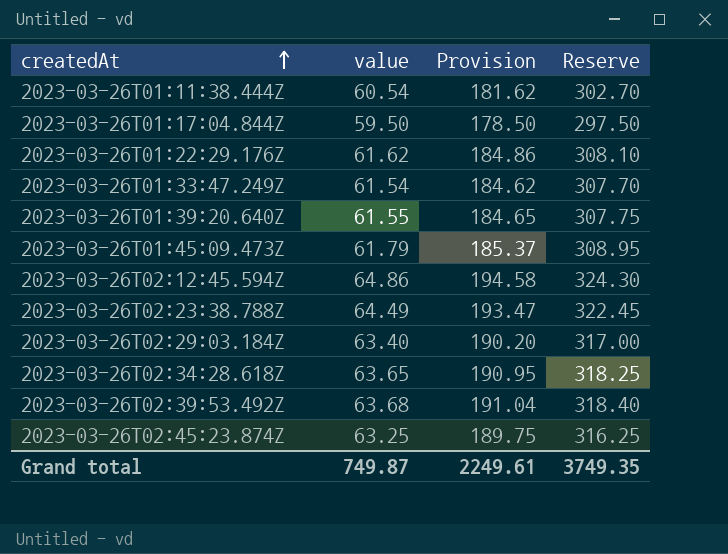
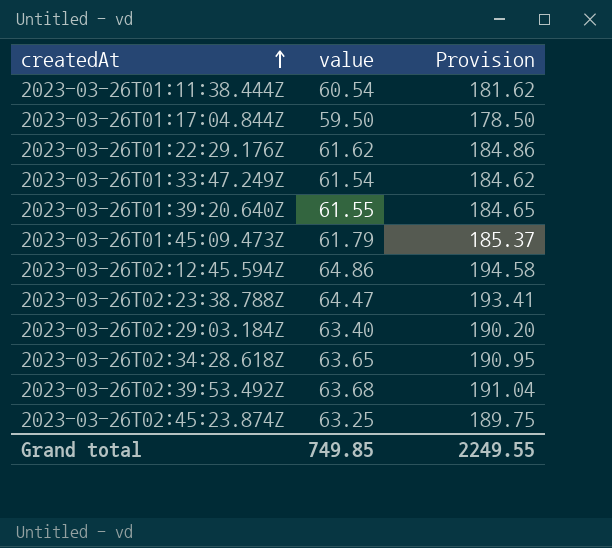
column Reserve | formula: [value] * 5 -> none
2023-03-26T02:23:38.788Z | value: 64.49 -> 64.47
2023-03-26T02:23:38.788Z | Provision: 193.47 -> 193.41
Grand total | value: 749.87 -> 749.85
Grand total | Provision: 2249.61 -> 2249.55

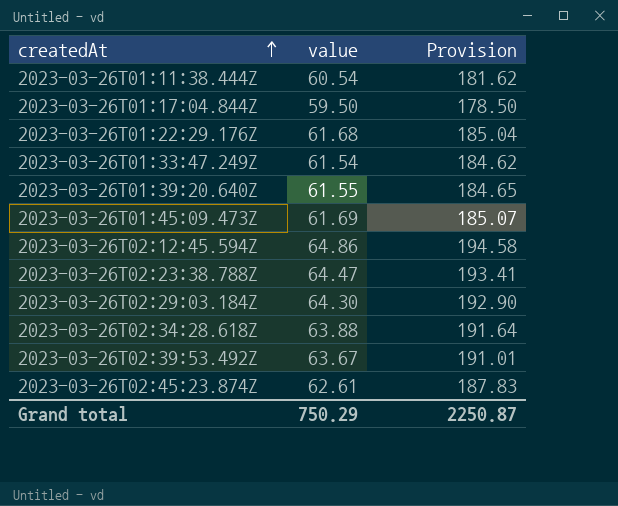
2023-03-26T01:22:29.176Z | value: 61.62 -> 61.68
2023-03-26T01:22:29.176Z | Provision: 184.86 -> 185.04
2023-03-26T01:45:09.473Z | value: 61.79 -> 61.69
2023-03-26T01:45:09.473Z | Provision: 185.37 -> 185.07
2023-03-26T02:29:03.184Z | value: 63.40 -> 64.30
2023-03-26T02:29:03.184Z | Provision: 190.20 -> 192.90
2023-03-26T02:34:28.618Z | value: 63.65 -> 63.88
2023-03-26T02:34:28.618Z | Provision: 190.95 -> 191.64
2023-03-26T02:39:53.492Z | value: 63.68 -> 63.67
2023-03-26T02:39:53.492Z | Provision: 191.04 -> 191.01
2023-03-26T02:45:23.874Z | value: 63.25 -> 62.61
2023-03-26T02:45:23.874Z | Provision: 189.75 -> 187.83
Grand total | value: 749.85 -> 750.29
Grand total | Provision: 2249.55 -> 2250.87

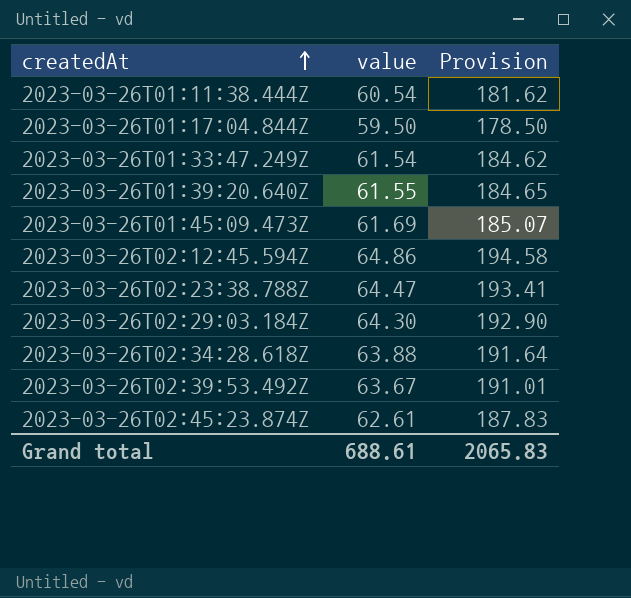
row 2023-03-26T01:22:29.176Z: 61.68 | 185.04 -> none
Grand total | value: 750.29 -> 688.61
Grand total | Provision: 2250.87 -> 2065.83

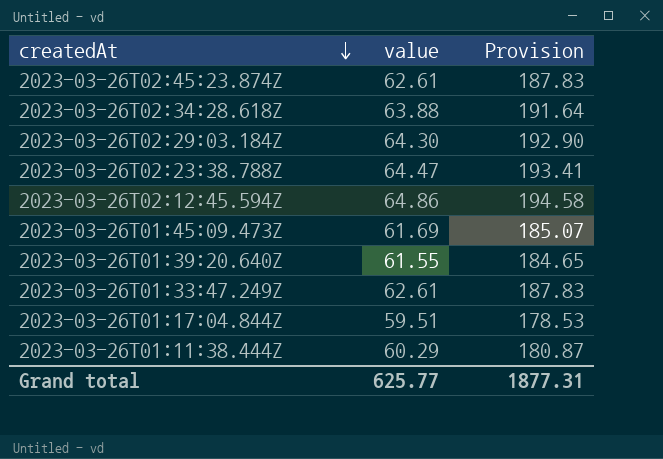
row order: createdAt ascending -> createdAt descending
row 2023-03-26T02:39:53.492Z: 63.67 | 191.01 -> none
2023-03-26T01:33:47.249Z | value: 61.54 -> 62.61
2023-03-26T01:33:47.249Z | Provision: 184.62 -> 187.83
2023-03-26T01:17:04.844Z | value: 59.50 -> 59.51
2023-03-26T01:17:04.844Z | Provision: 178.50 -> 178.53
2023-03-26T01:11:38.444Z | value: 60.54 -> 60.29
2023-03-26T01:11:38.444Z | Provision: 181.62 -> 180.87
Grand total | value: 688.61 -> 625.77
Grand total | Provision: 2065.83 -> 1877.31

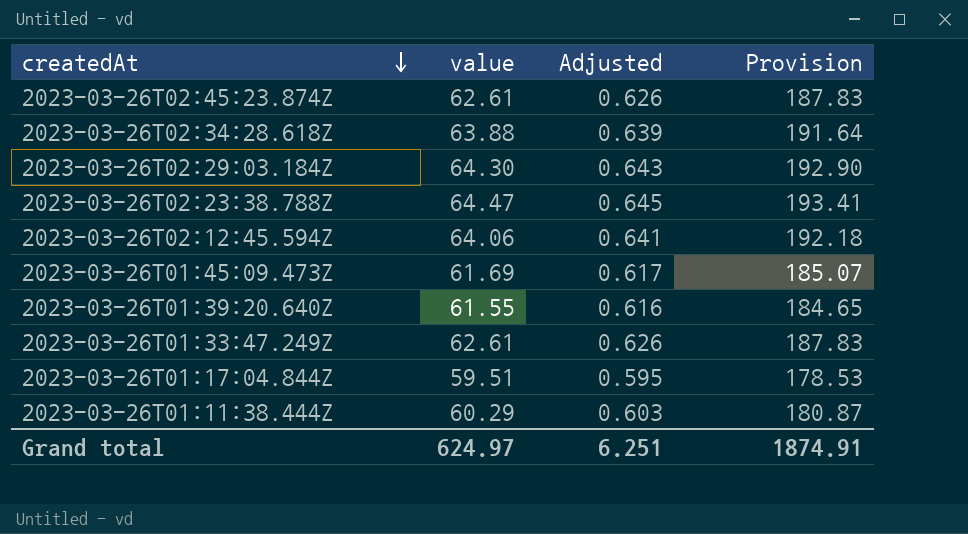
column Adjusted | formula: none -> [value] * 0.01
2023-03-26T02:12:45.594Z | value: 64.86 -> 64.06
2023-03-26T02:12:45.594Z | Provision: 194.58 -> 192.18
Grand total | value: 625.77 -> 624.97
Grand total | Provision: 1877.31 -> 1874.91

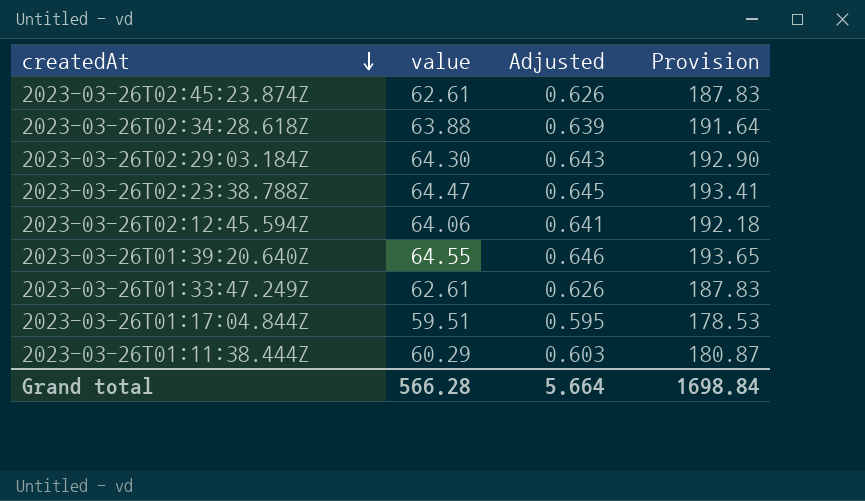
row 2023-03-26T01:45:09.473Z: 61.69 | 0.617 | 185.07 -> none
2023-03-26T01:39:20.640Z | value: 61.55 -> 64.55
2023-03-26T01:39:20.640Z | Adjusted: 0.616 -> 0.646
2023-03-26T01:39:20.640Z | Provision: 184.65 -> 193.65
Grand total | value: 624.97 -> 566.28
Grand total | Adjusted: 6.251 -> 5.664
Grand total | Provision: 1874.91 -> 1698.84

